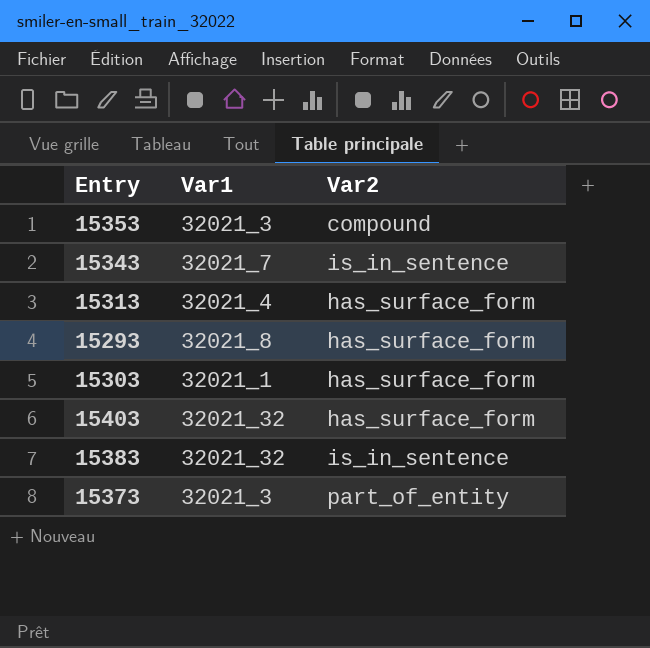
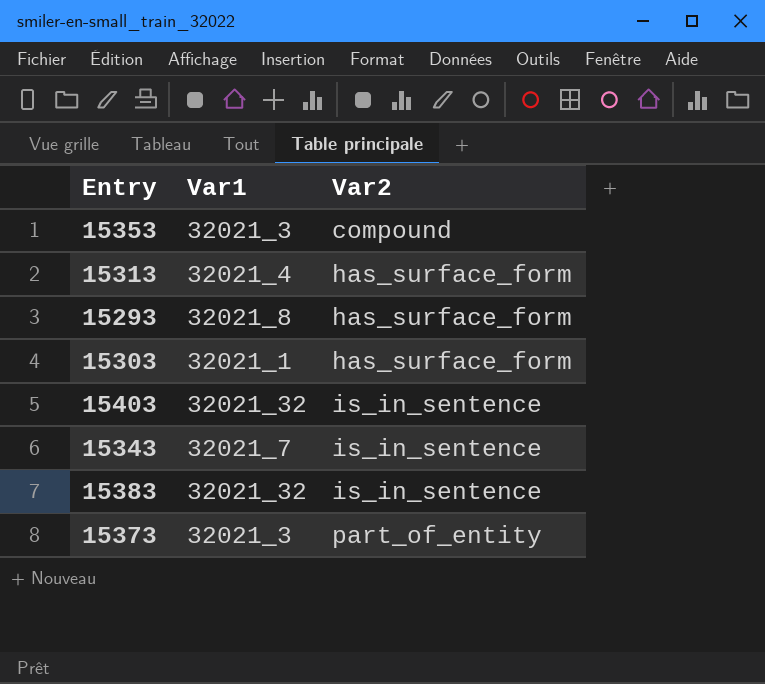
row order: none -> Var2 ascending
15403 | Var2: has_surface_form -> is_in_sentence

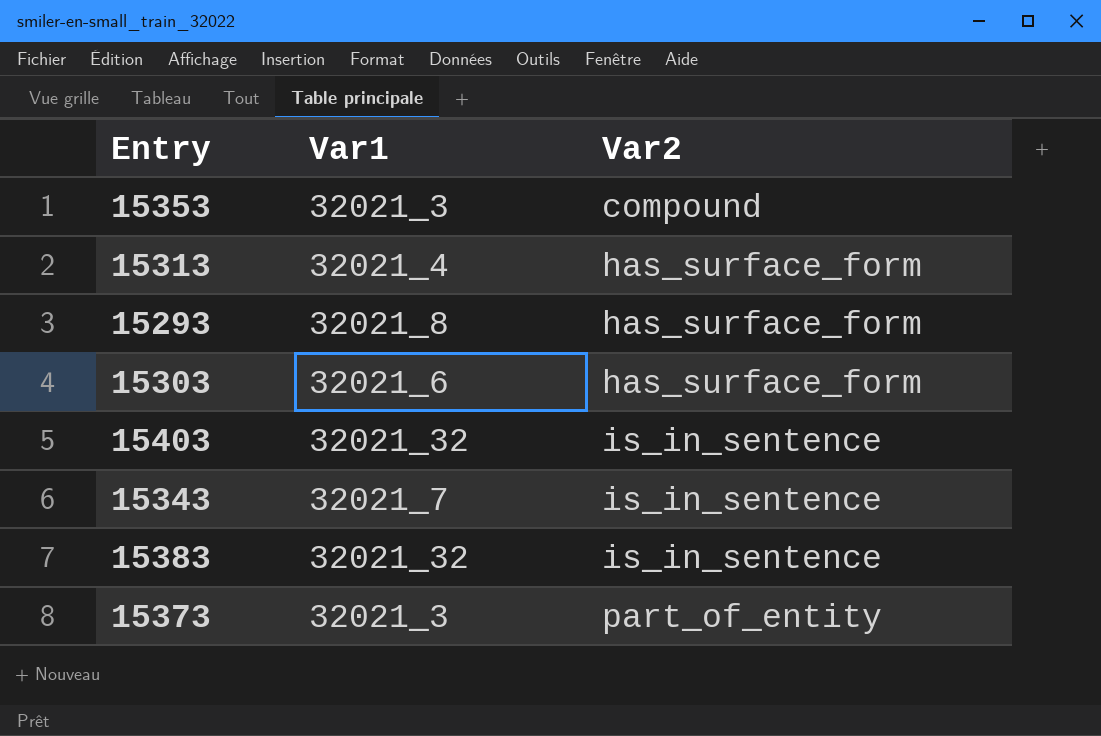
15303 | Var1: 32021_1 -> 32021_6

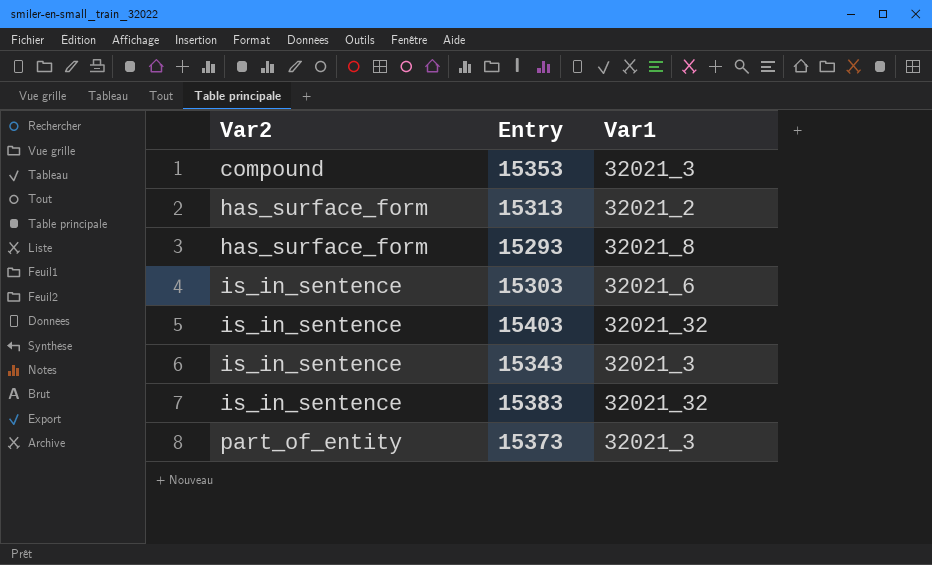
column Var2 | position: 3 -> 1
15313 | Var1: 32021_4 -> 32021_2
15303 | Var2: has_surface_form -> is_in_sentence
15343 | Var1: 32021_7 -> 32021_3

